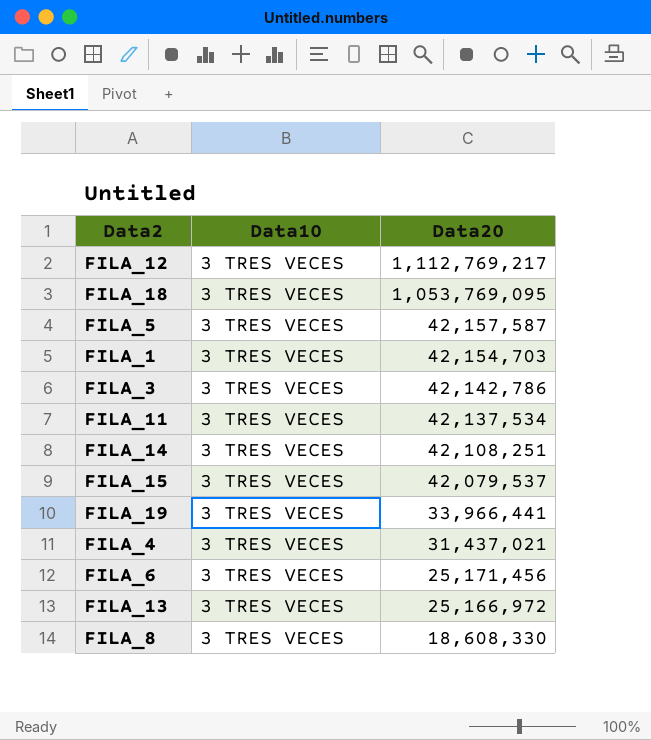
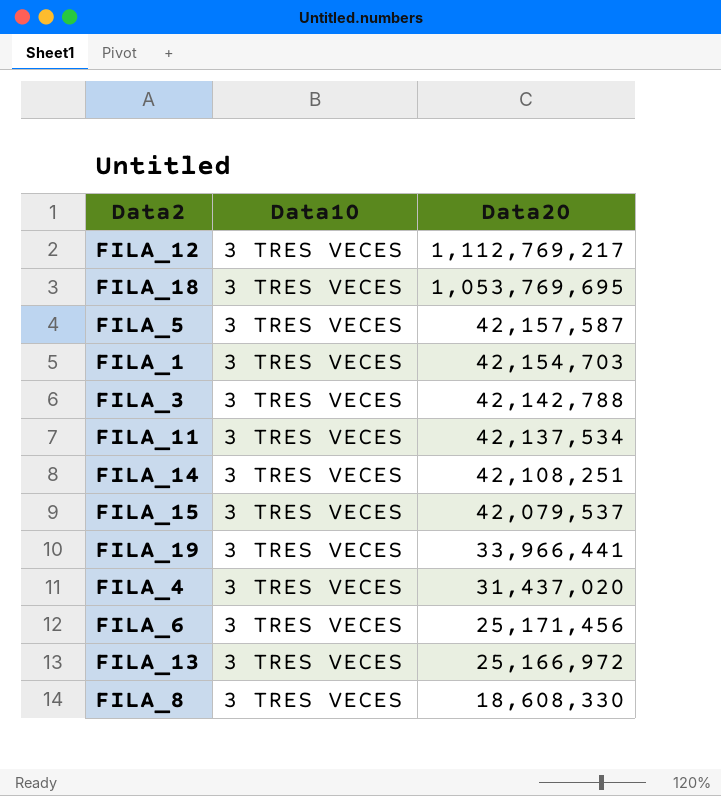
FILA_18 | Data20: 1,053,769,095 -> 1,053,769,695
FILA_3 | Data20: 42,142,786 -> 42,142,788
FILA_4 | Data20: 31,437,021 -> 31,437,020

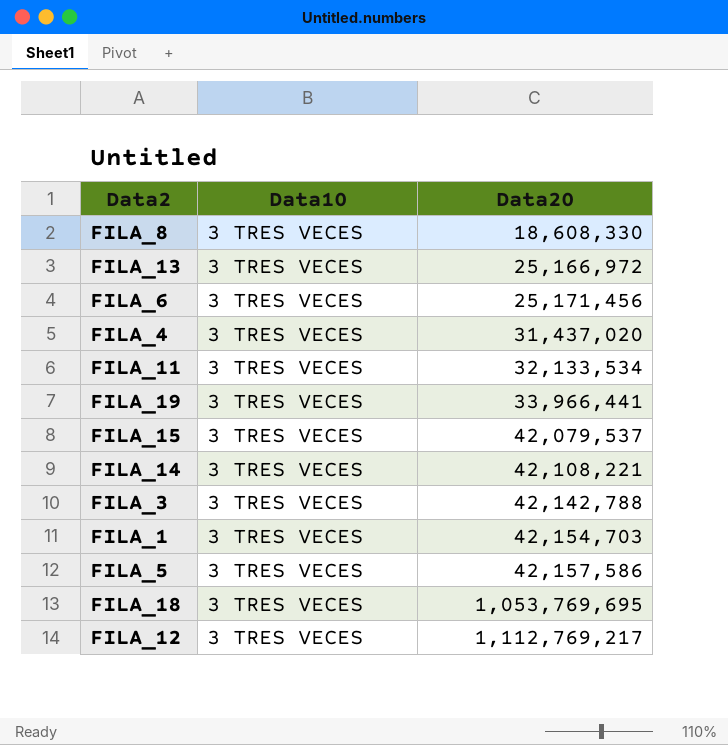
row order: Data20 descending -> Data20 ascending
FILA_11 | Data20: 42,137,534 -> 32,133,534
FILA_14 | Data20: 42,108,251 -> 42,108,221
FILA_5 | Data20: 42,157,587 -> 42,157,586

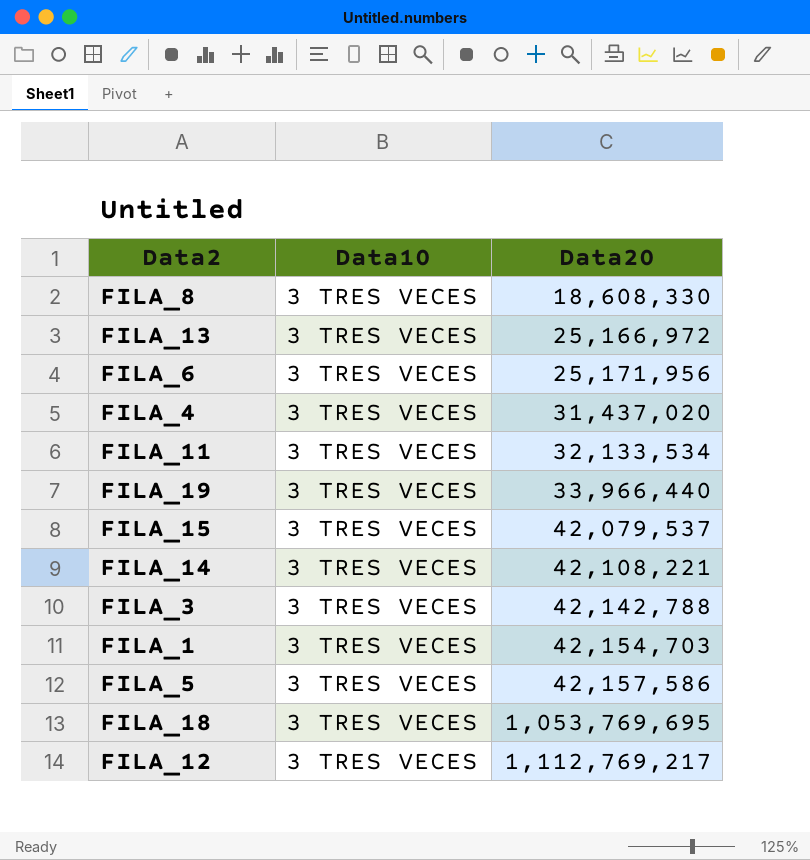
FILA_6 | Data20: 25,171,456 -> 25,171,956
FILA_19 | Data20: 33,966,441 -> 33,966,440

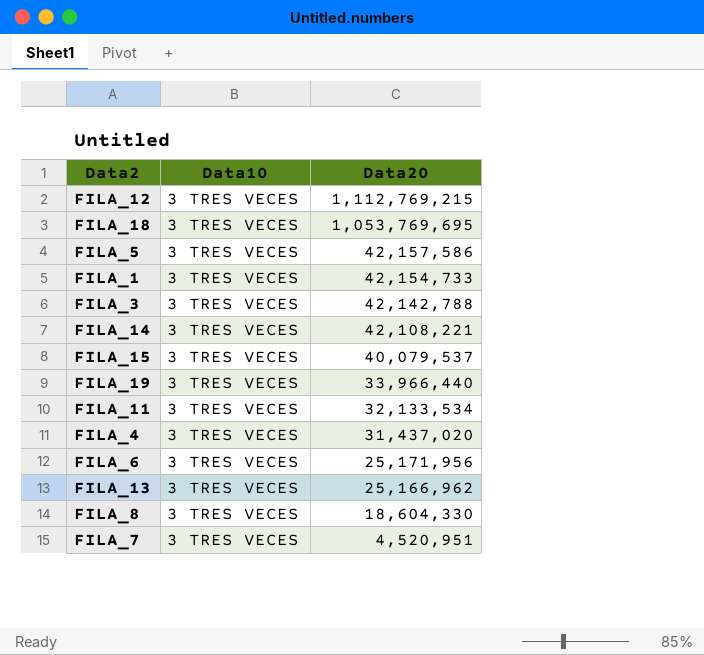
row order: Data20 ascending -> Data20 descending
FILA_12 | Data20: 1,112,769,217 -> 1,112,769,215
FILA_1 | Data20: 42,154,703 -> 42,154,733
FILA_15 | Data20: 42,079,537 -> 40,079,537
FILA_13 | Data20: 25,166,972 -> 25,166,962
FILA_8 | Data20: 18,608,330 -> 18,604,330
row FILA_7: none -> 3 TRES VECES | 4,520,951

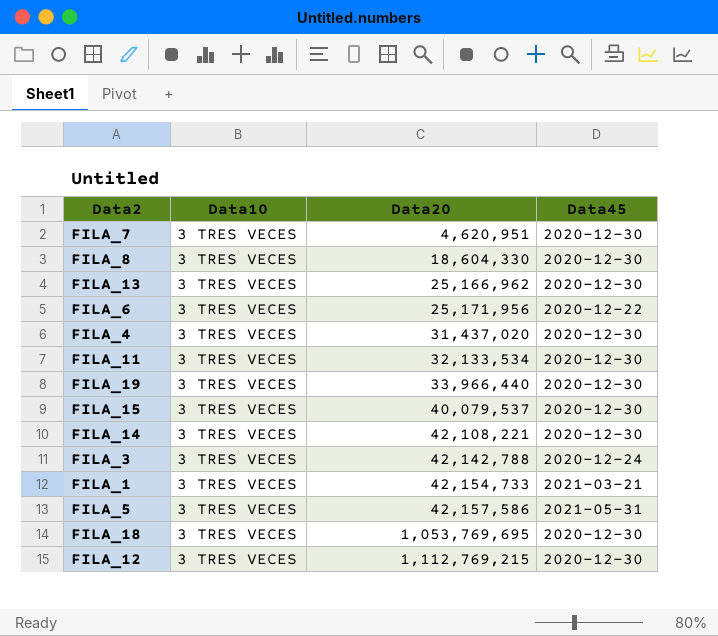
row order: Data20 descending -> Data20 ascending
column Data45 | position: none -> 4
FILA_7 | Data20: 4,520,951 -> 4,620,951

